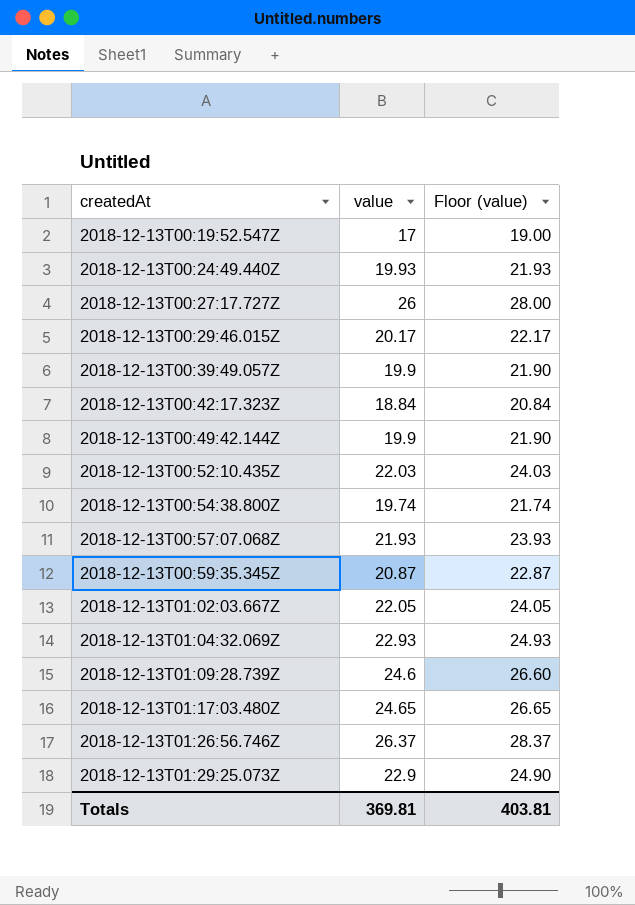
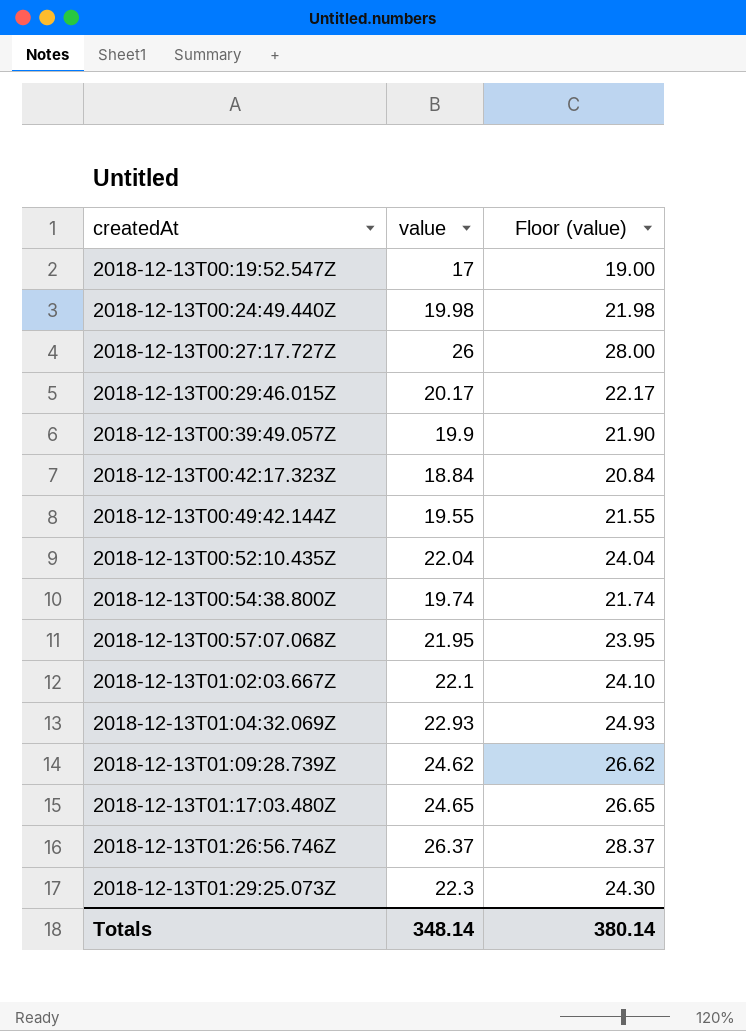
row 2018-12-13T00:59:35.345Z: 20.87 | 22.87 -> none
2018-12-13T00:24:49.440Z | value: 19.93 -> 19.98
2018-12-13T00:24:49.440Z | Floor (value): 21.93 -> 21.98
2018-12-13T00:49:42.144Z | value: 19.9 -> 19.55
2018-12-13T00:49:42.144Z | Floor (value): 21.90 -> 21.55
2018-12-13T00:52:10.435Z | value: 22.03 -> 22.04
2018-12-13T00:52:10.435Z | Floor (value): 24.03 -> 24.04
2018-12-13T00:57:07.068Z | value: 21.93 -> 21.95
2018-12-13T00:57:07.068Z | Floor (value): 23.93 -> 23.95
2018-12-13T01:02:03.667Z | value: 22.05 -> 22.1
2018-12-13T01:02:03.667Z | Floor (value): 24.05 -> 24.10
2018-12-13T01:09:28.739Z | value: 24.6 -> 24.62
2018-12-13T01:09:28.739Z | Floor (value): 26.60 -> 26.62
2018-12-13T01:29:25.073Z | value: 22.9 -> 22.3
2018-12-13T01:29:25.073Z | Floor (value): 24.90 -> 24.30
Totals | value: 369.81 -> 348.14
Totals | Floor (value): 403.81 -> 380.14

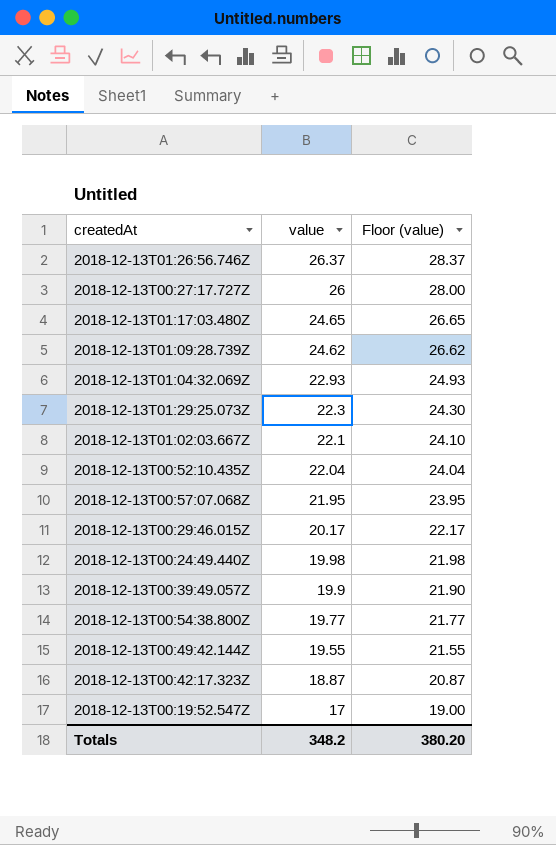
row order: createdAt ascending -> value descending
2018-12-13T00:54:38.800Z | value: 19.74 -> 19.77
2018-12-13T00:54:38.800Z | Floor (value): 21.74 -> 21.77
2018-12-13T00:42:17.323Z | value: 18.84 -> 18.87
2018-12-13T00:42:17.323Z | Floor (value): 20.84 -> 20.87
Totals | value: 348.14 -> 348.2
Totals | Floor (value): 380.14 -> 380.20

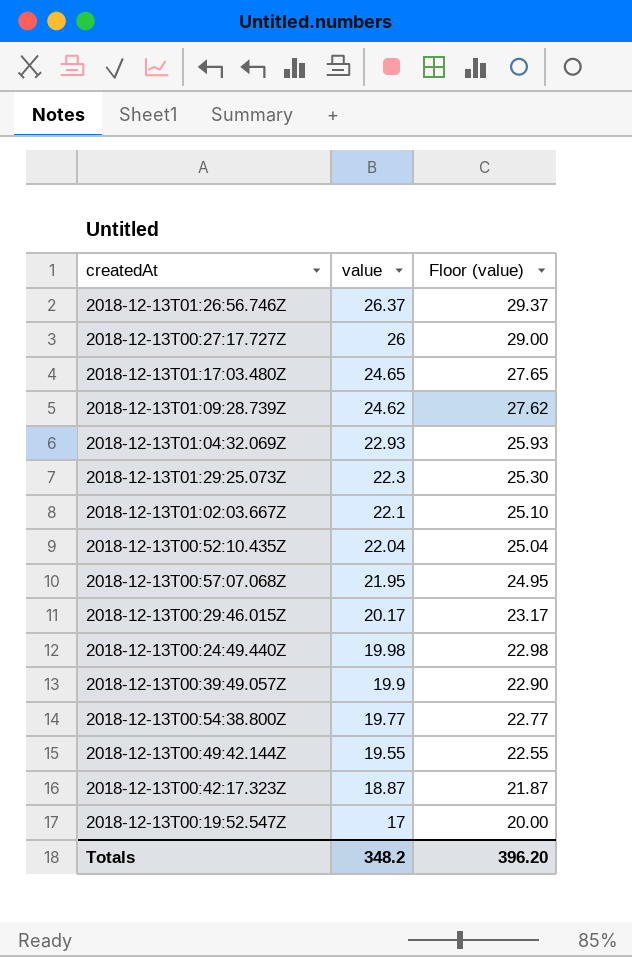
column Floor (value) | formula: [value] + 2 -> [value] + 3
Totals | Floor (value): 380.20 -> 396.20

